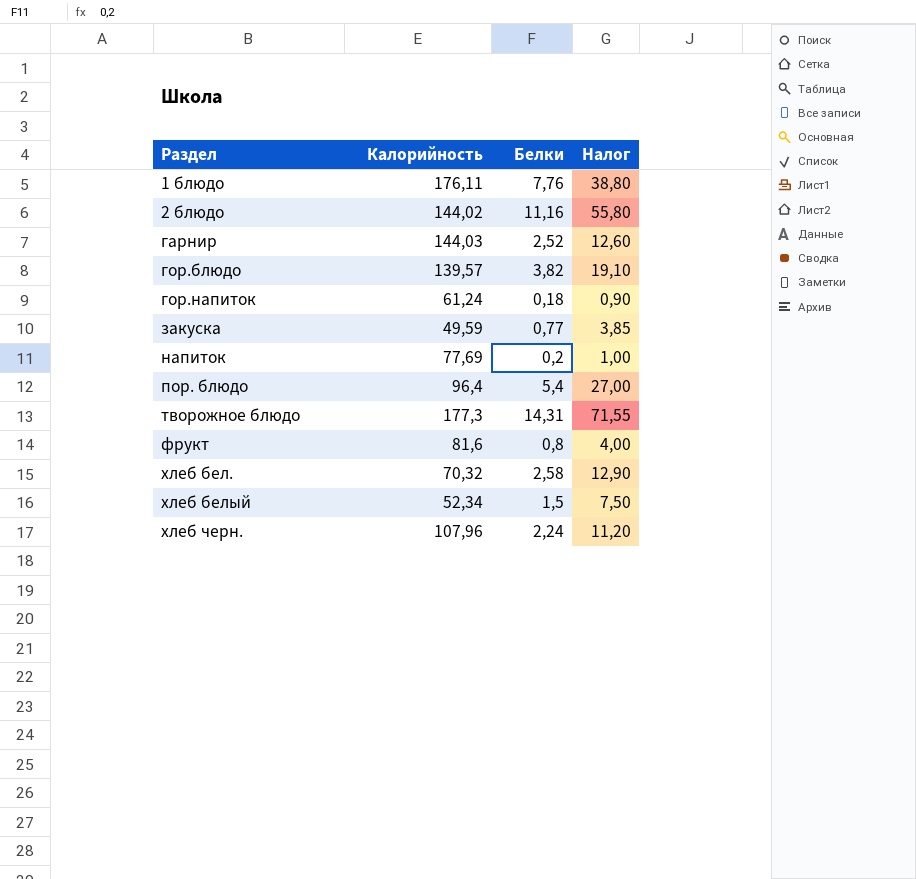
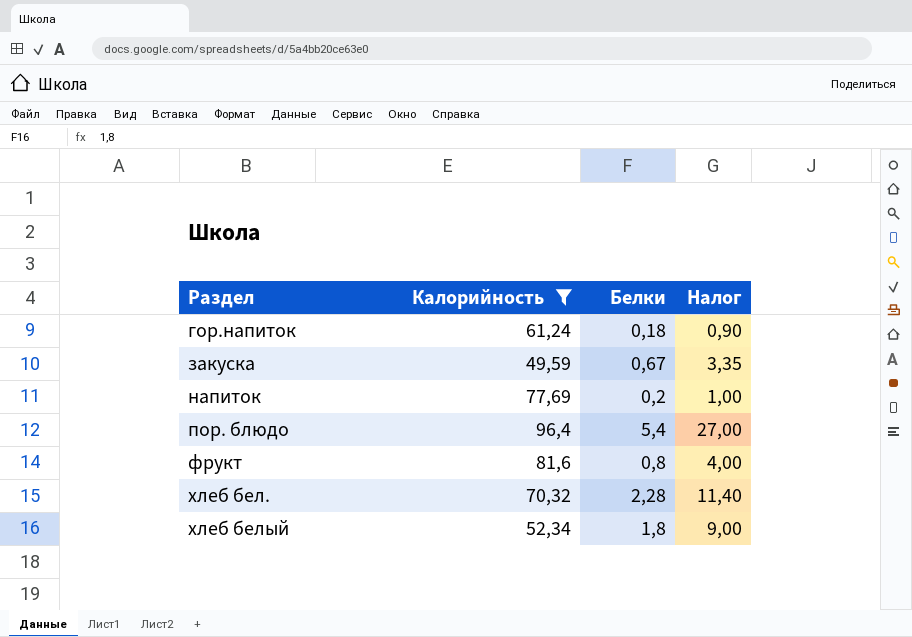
filter: none -> Калорийность <= 96,4
закуска | Белки: 0,77 -> 0,67
закуска | Налог: 3,85 -> 3,35
хлеб бел. | Белки: 2,58 -> 2,28
хлеб бел. | Налог: 12,90 -> 11,40
хлеб белый | Белки: 1,5 -> 1,8
хлеб белый | Налог: 7,50 -> 9,00

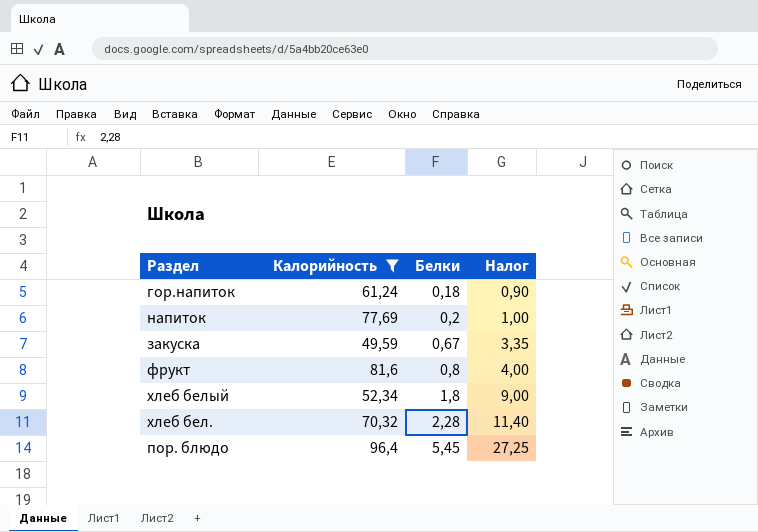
row order: Раздел ascending -> Белки ascending
пор. блюдо | Белки: 5,4 -> 5,45
пор. блюдо | Налог: 27,00 -> 27,25

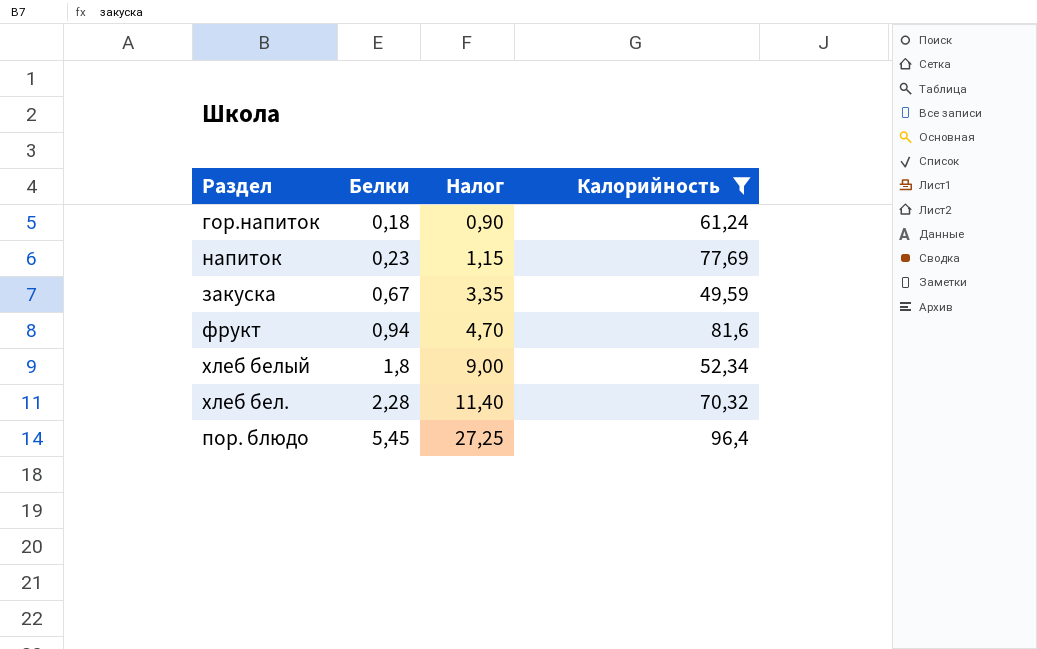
column Калорийность | position: 2 -> 4
напиток | Белки: 0,2 -> 0,23
напиток | Налог: 1,00 -> 1,15
фрукт | Белки: 0,8 -> 0,94
фрукт | Налог: 4,00 -> 4,70

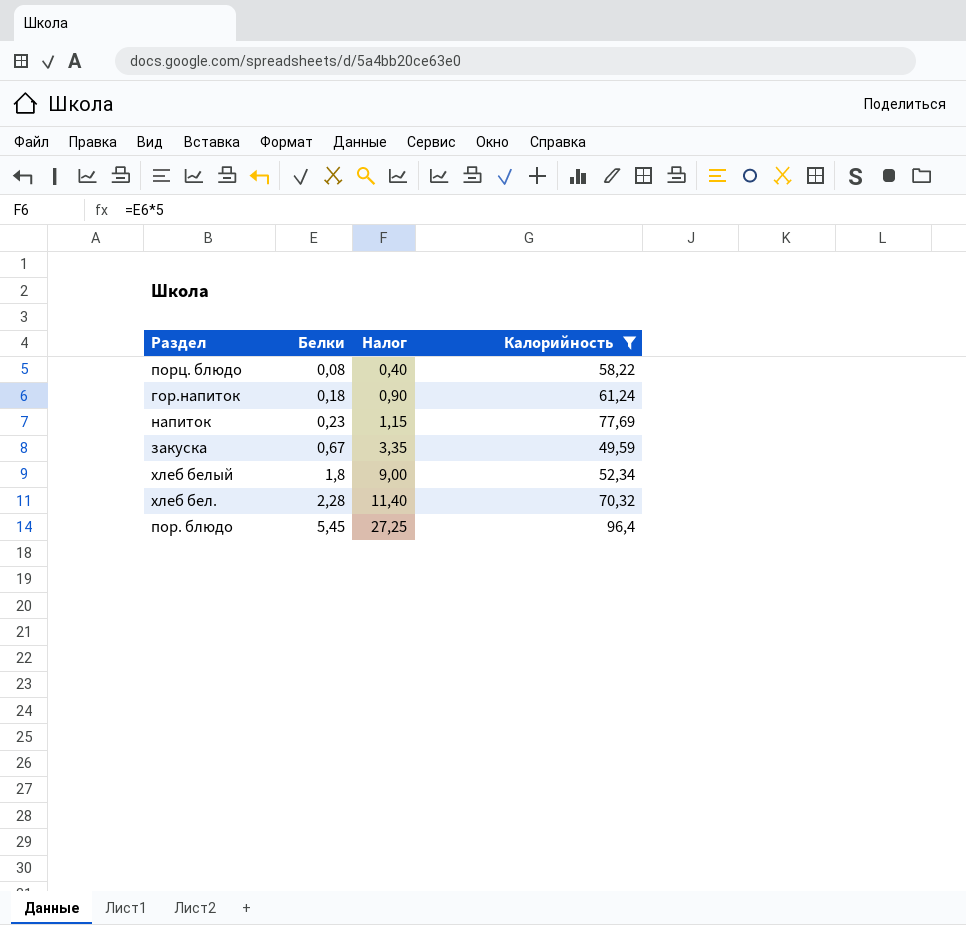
row фрукт: 0,94 | 4,70 | 81,6 -> none
row порц. блюдо: none -> 0,08 | 0,40 | 58,22

